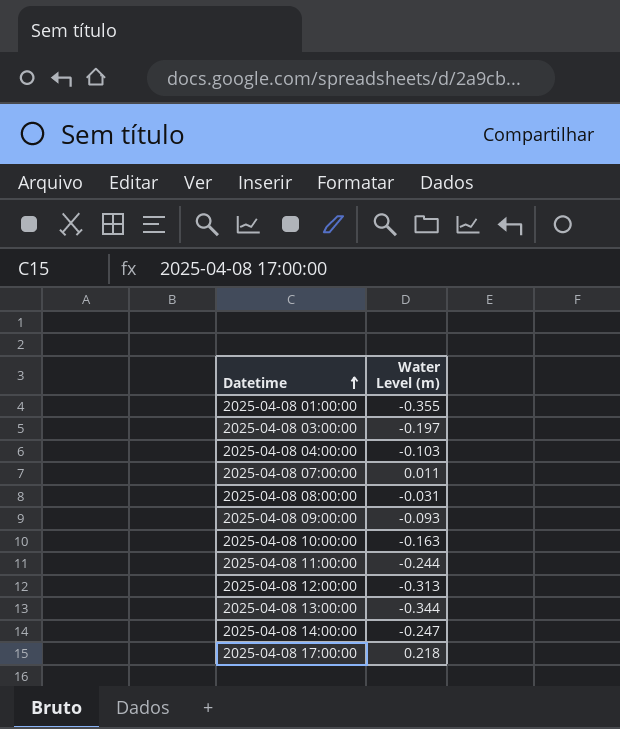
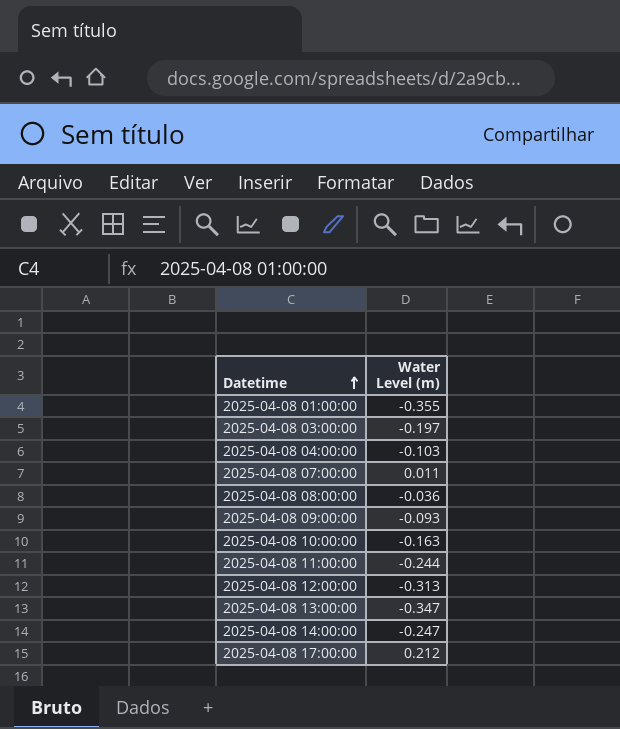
2025-04-08 08:00:00 | Water Level (m): -0.031 -> -0.036
2025-04-08 13:00:00 | Water Level (m): -0.344 -> -0.347
2025-04-08 17:00:00 | Water Level (m): 0.218 -> 0.212

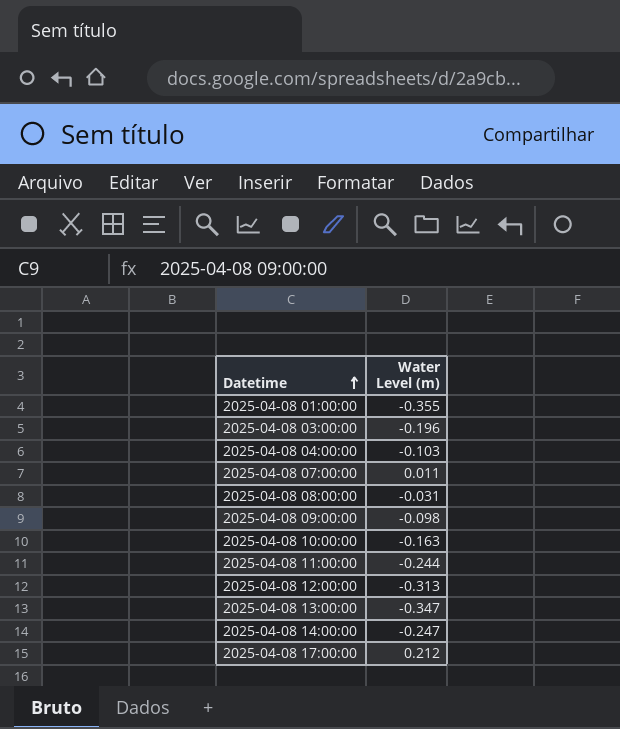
2025-04-08 03:00:00 | Water Level (m): -0.197 -> -0.196
2025-04-08 08:00:00 | Water Level (m): -0.036 -> -0.031
2025-04-08 09:00:00 | Water Level (m): -0.093 -> -0.098

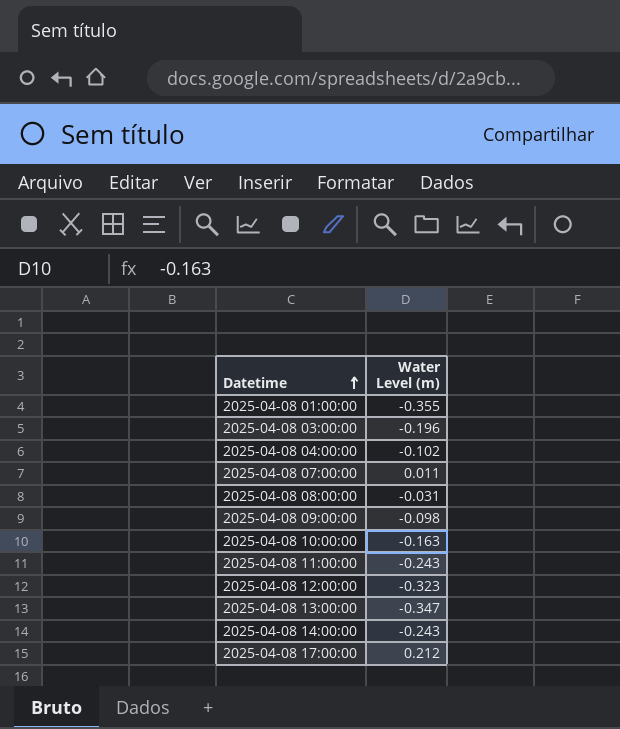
2025-04-08 04:00:00 | Water Level (m): -0.103 -> -0.102
2025-04-08 11:00:00 | Water Level (m): -0.244 -> -0.243
2025-04-08 12:00:00 | Water Level (m): -0.313 -> -0.323
2025-04-08 14:00:00 | Water Level (m): -0.247 -> -0.243

